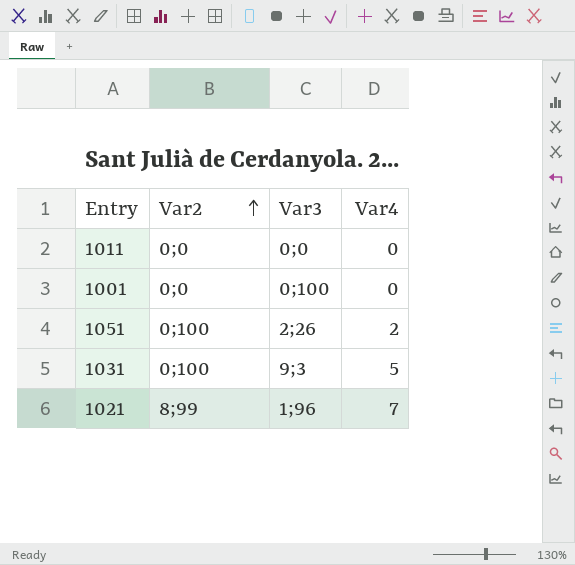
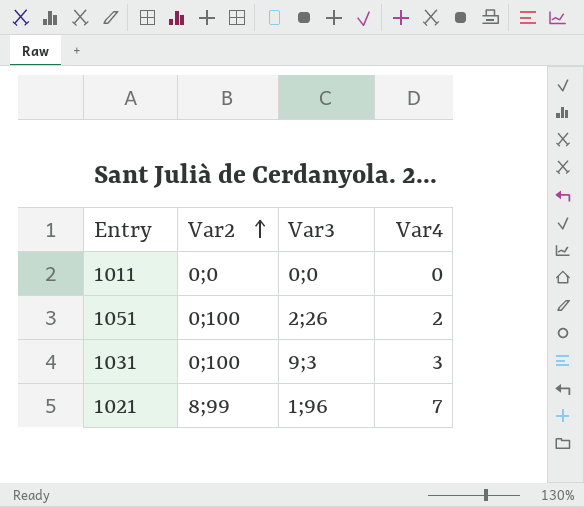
row 1001: 0;0 | 0;100 | 0 -> none
1031 | Var4: 5 -> 3

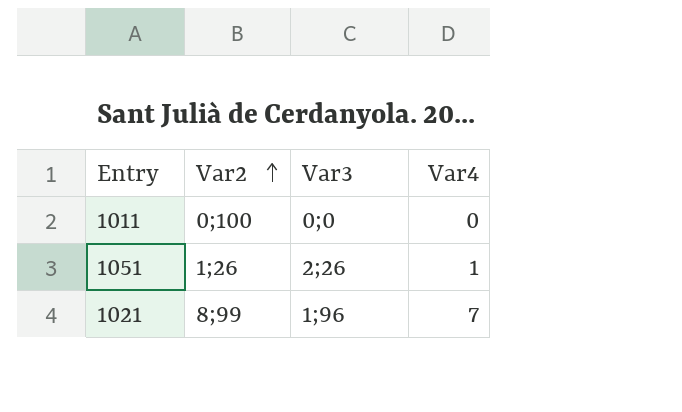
row 1031: 0;100 | 9;3 | 3 -> none
1011 | Var2: 0;0 -> 0;100
1051 | Var2: 0;100 -> 1;26
1051 | Var4: 2 -> 1

